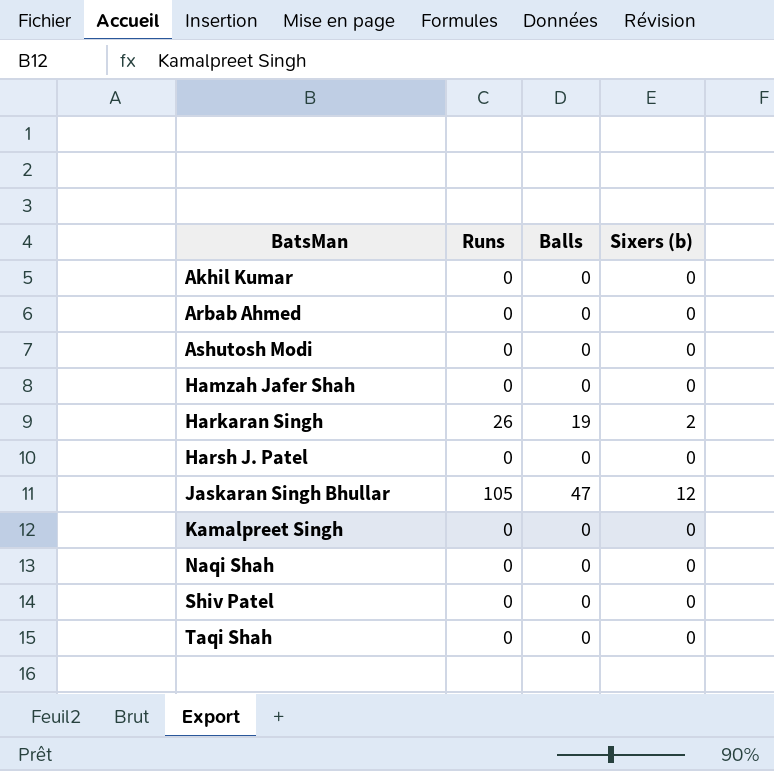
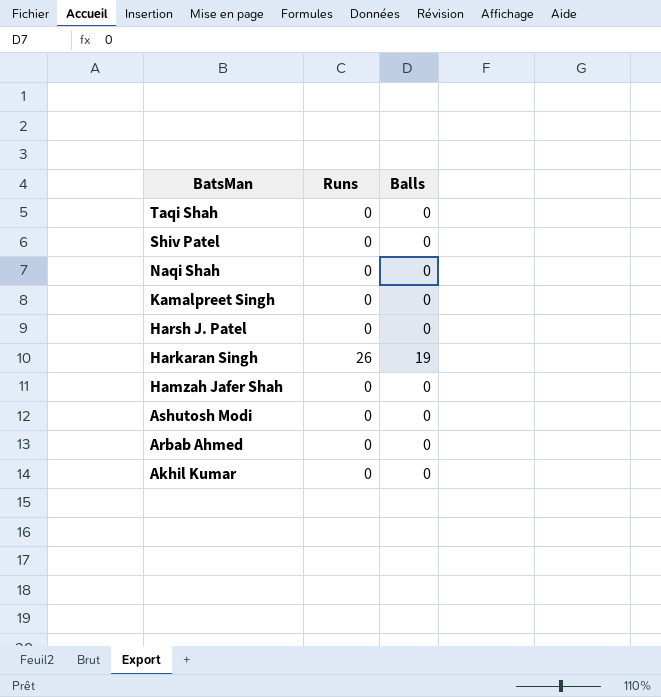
row order: BatsMan ascending -> BatsMan descending
column Sixers (b) | position: 4 -> none
row Jaskaran Singh Bhullar: 105 | 47 | 12 -> none

